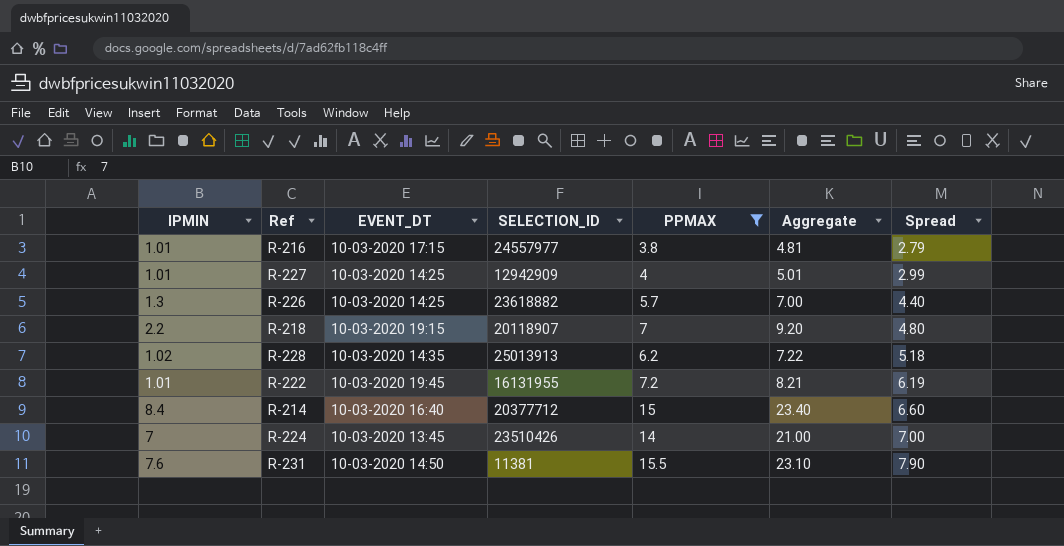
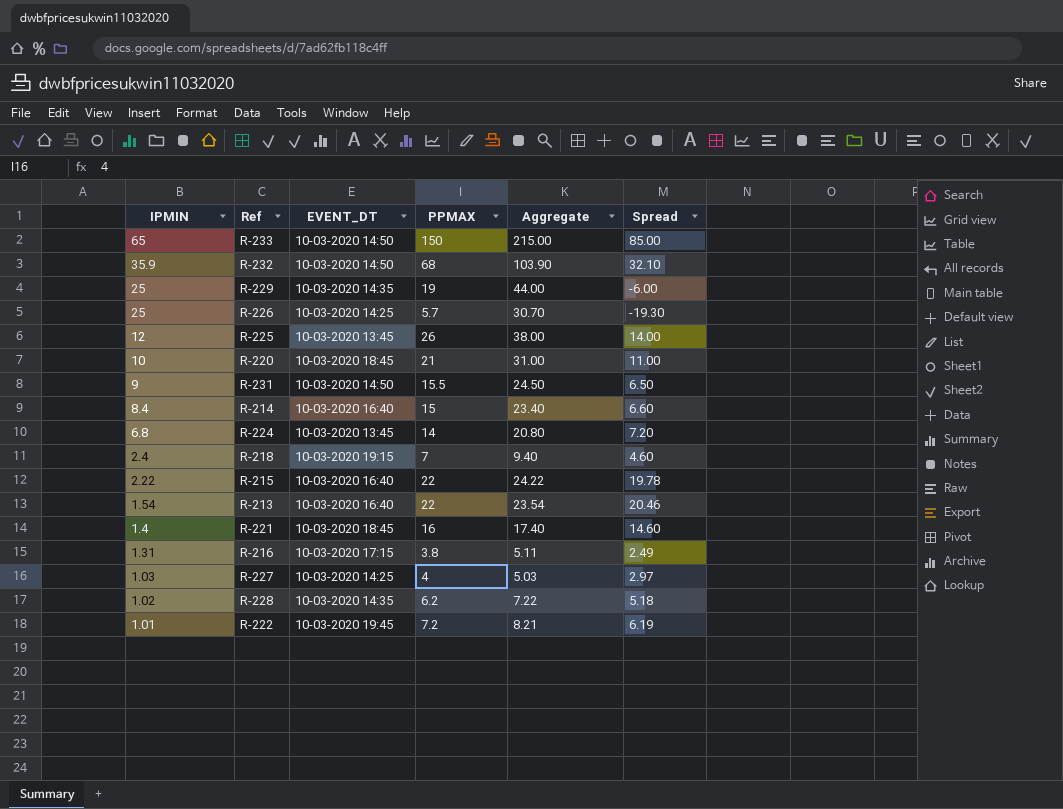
filter: PPMAX <= 15.5 -> none
row order: Spread ascending -> IPMIN descending
column SELECTION_ID | position: 4 -> none
R-226 | IPMIN: 1.3 -> 25
R-226 | Aggregate: 7.00 -> 30.70
R-226 | Spread: 4.40 -> -19.30
R-231 | IPMIN: 7.6 -> 9
R-231 | Aggregate: 23.10 -> 24.50
R-231 | Spread: 7.90 -> 6.50
R-224 | IPMIN: 7 -> 6.8
R-224 | Aggregate: 21.00 -> 20.80
R-224 | Spread: 7.00 -> 7.20
R-218 | IPMIN: 2.2 -> 2.4
R-218 | Aggregate: 9.20 -> 9.40
R-218 | Spread: 4.80 -> 4.60
R-216 | IPMIN: 1.01 -> 1.31
R-216 | Aggregate: 4.81 -> 5.11
R-216 | Spread: 2.79 -> 2.49
R-227 | IPMIN: 1.01 -> 1.03
R-227 | Aggregate: 5.01 -> 5.03
R-227 | Spread: 2.99 -> 2.97

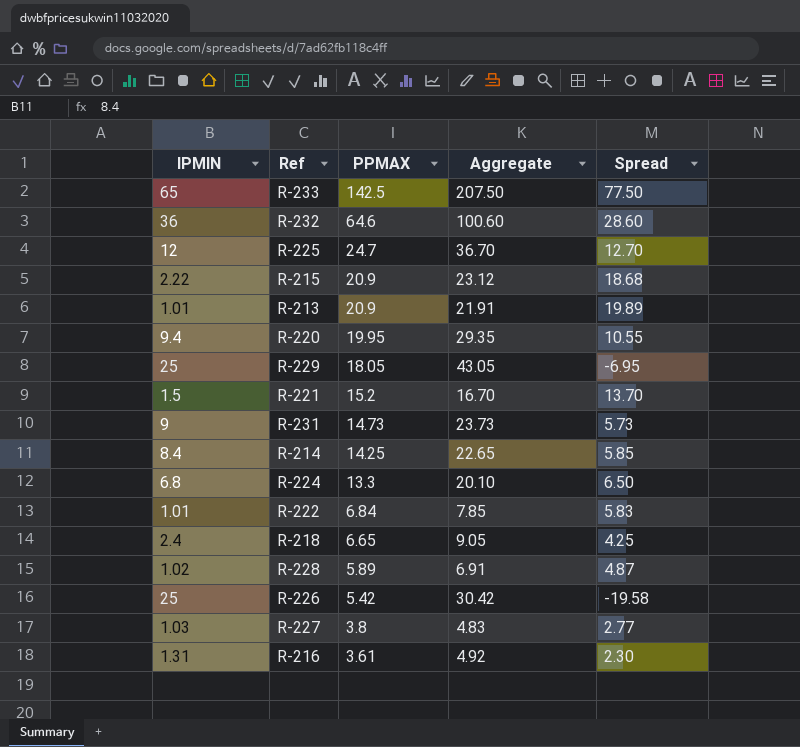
row order: IPMIN descending -> PPMAX descending
column EVENT_DT | position: 3 -> none
R-233 | PPMAX: 150 -> 142.5
R-233 | Aggregate: 215.00 -> 207.50
R-233 | Spread: 85.00 -> 77.50
R-232 | IPMIN: 35.9 -> 36
R-232 | PPMAX: 68 -> 64.6
R-232 | Aggregate: 103.90 -> 100.60
R-232 | Spread: 32.10 -> 28.60
R-225 | PPMAX: 26 -> 24.7
R-225 | Aggregate: 38.00 -> 36.70
R-225 | Spread: 14.00 -> 12.70
R-215 | PPMAX: 22 -> 20.9
R-215 | Aggregate: 24.22 -> 23.12
R-215 | Spread: 19.78 -> 18.68
R-213 | IPMIN: 1.54 -> 1.01
R-213 | PPMAX: 22 -> 20.9
R-213 | Aggregate: 23.54 -> 21.91
R-213 | Spread: 20.46 -> 19.89
R-220 | IPMIN: 10 -> 9.4
R-220 | PPMAX: 21 -> 19.95
R-220 | Aggregate: 31.00 -> 29.35
R-220 | Spread: 11.00 -> 10.55
R-229 | PPMAX: 19 -> 18.05
R-229 | Aggregate: 44.00 -> 43.05
R-229 | Spread: -6.00 -> -6.95
R-221 | IPMIN: 1.4 -> 1.5
R-221 | PPMAX: 16 -> 15.2
R-221 | Aggregate: 17.40 -> 16.70
R-221 | Spread: 14.60 -> 13.70
R-231 | PPMAX: 15.5 -> 14.73
R-231 | Aggregate: 24.50 -> 23.73
R-231 | Spread: 6.50 -> 5.73
R-214 | PPMAX: 15 -> 14.25
R-214 | Aggregate: 23.40 -> 22.65
R-214 | Spread: 6.60 -> 5.85
R-224 | PPMAX: 14 -> 13.3
R-224 | Aggregate: 20.80 -> 20.10
R-224 | Spread: 7.20 -> 6.50
R-222 | PPMAX: 7.2 -> 6.84
R-222 | Aggregate: 8.21 -> 7.85
R-222 | Spread: 6.19 -> 5.83
R-218 | PPMAX: 7 -> 6.65
R-218 | Aggregate: 9.40 -> 9.05
R-218 | Spread: 4.60 -> 4.25
R-228 | PPMAX: 6.2 -> 5.89
R-228 | Aggregate: 7.22 -> 6.91
R-228 | Spread: 5.18 -> 4.87
R-226 | PPMAX: 5.7 -> 5.42
R-226 | Aggregate: 30.70 -> 30.42
R-226 | Spread: -19.30 -> -19.58
R-227 | PPMAX: 4 -> 3.8
R-227 | Aggregate: 5.03 -> 4.83
R-227 | Spread: 2.97 -> 2.77
R-216 | PPMAX: 3.8 -> 3.61
R-216 | Aggregate: 5.11 -> 4.92
R-216 | Spread: 2.49 -> 2.30

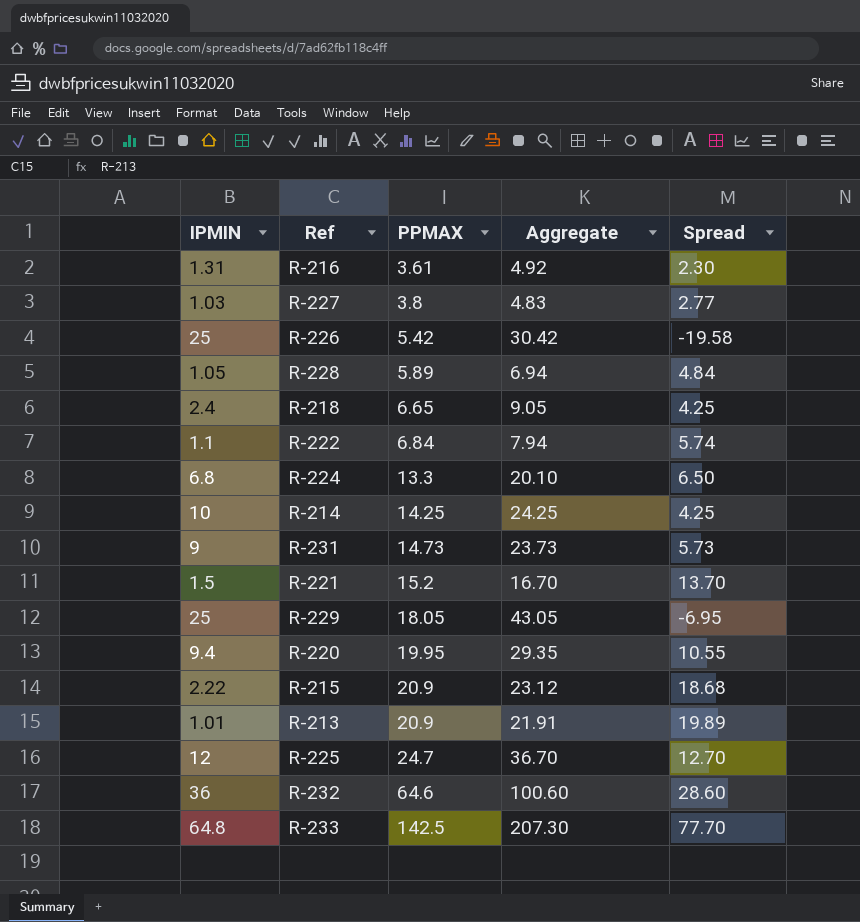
row order: PPMAX descending -> PPMAX ascending
R-228 | IPMIN: 1.02 -> 1.05
R-228 | Aggregate: 6.91 -> 6.94
R-228 | Spread: 4.87 -> 4.84
R-222 | IPMIN: 1.01 -> 1.1
R-222 | Aggregate: 7.85 -> 7.94
R-222 | Spread: 5.83 -> 5.74
R-214 | IPMIN: 8.4 -> 10
R-214 | Aggregate: 22.65 -> 24.25
R-214 | Spread: 5.85 -> 4.25
R-233 | IPMIN: 65 -> 64.8
R-233 | Aggregate: 207.50 -> 207.30
R-233 | Spread: 77.50 -> 77.70

